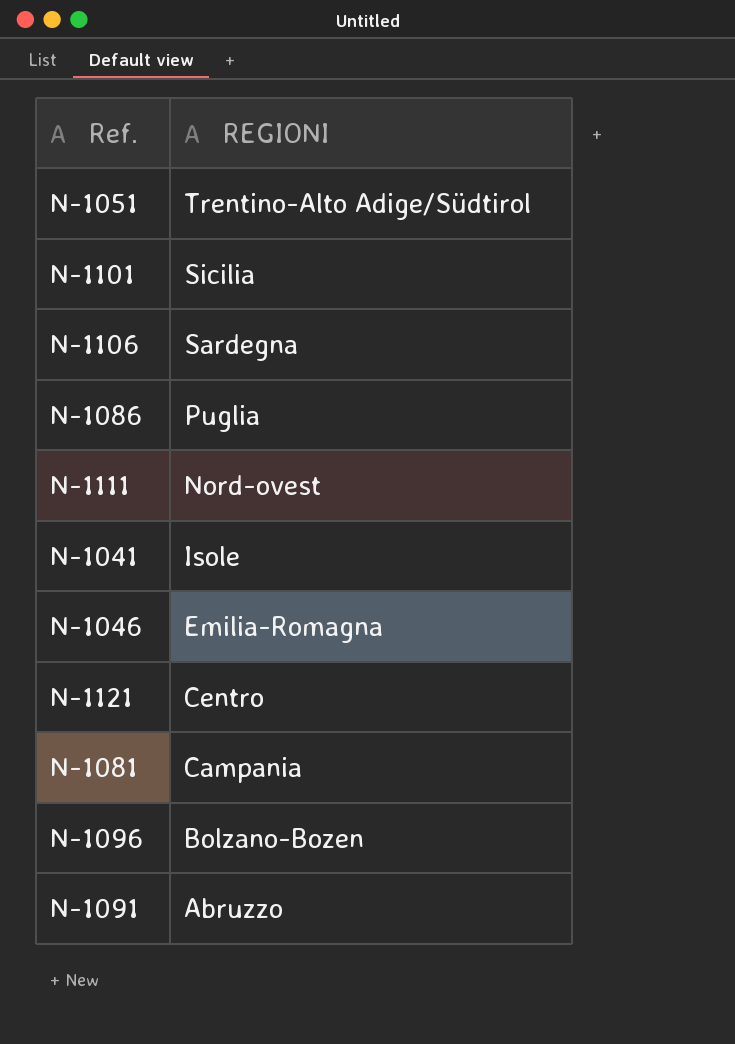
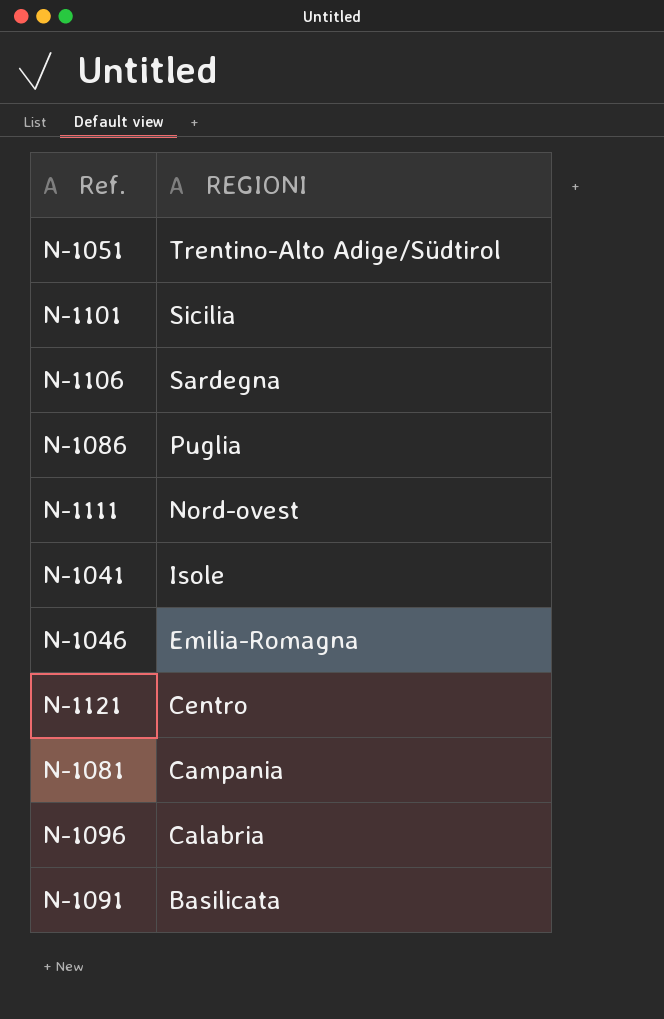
N-1096 | REGIONI: Bolzano-Bozen -> Calabria
N-1091 | REGIONI: Abruzzo -> Basilicata

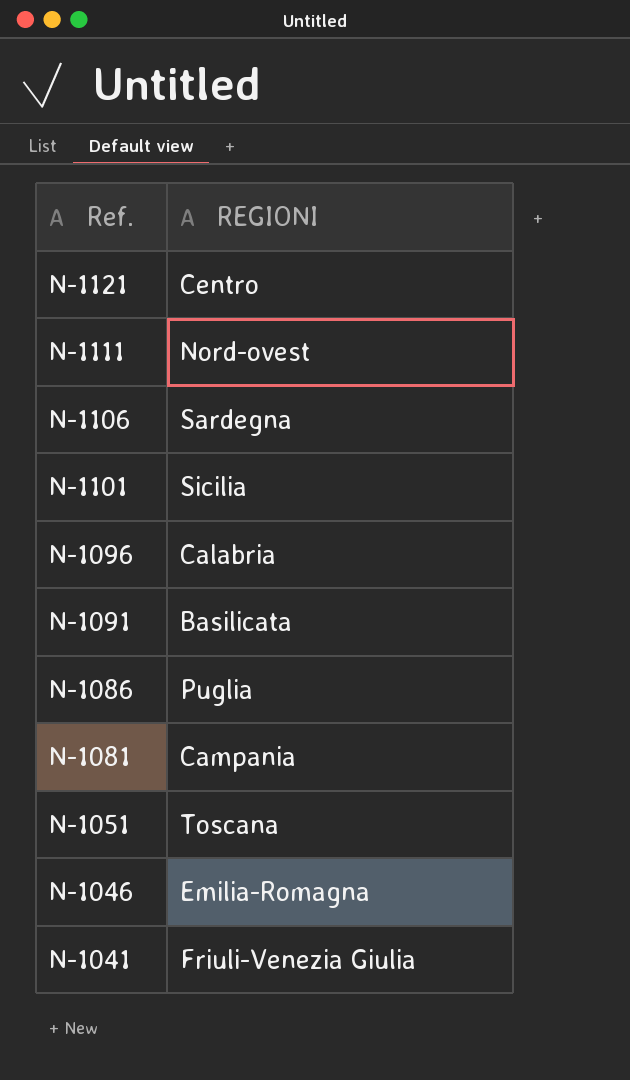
row order: REGIONI descending -> Ref. descending
N-1051 | REGIONI: Trentino-Alto Adige/Südtirol -> Toscana
N-1041 | REGIONI: Isole -> Friuli-Venezia Giulia

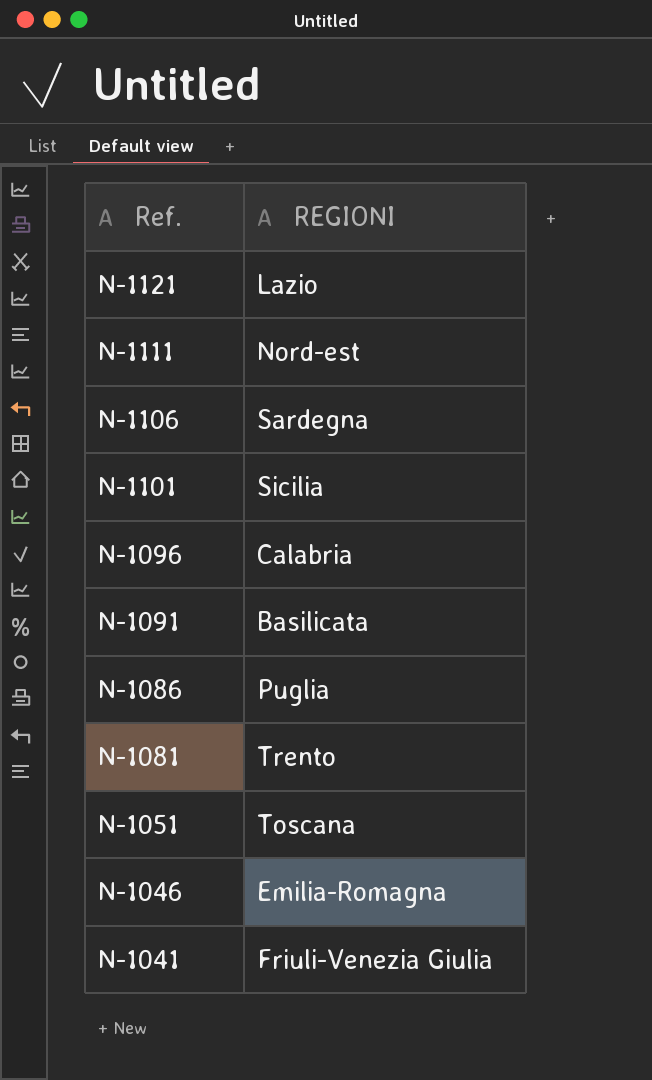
N-1121 | REGIONI: Centro -> Lazio
N-1111 | REGIONI: Nord-ovest -> Nord-est
N-1081 | REGIONI: Campania -> Trento

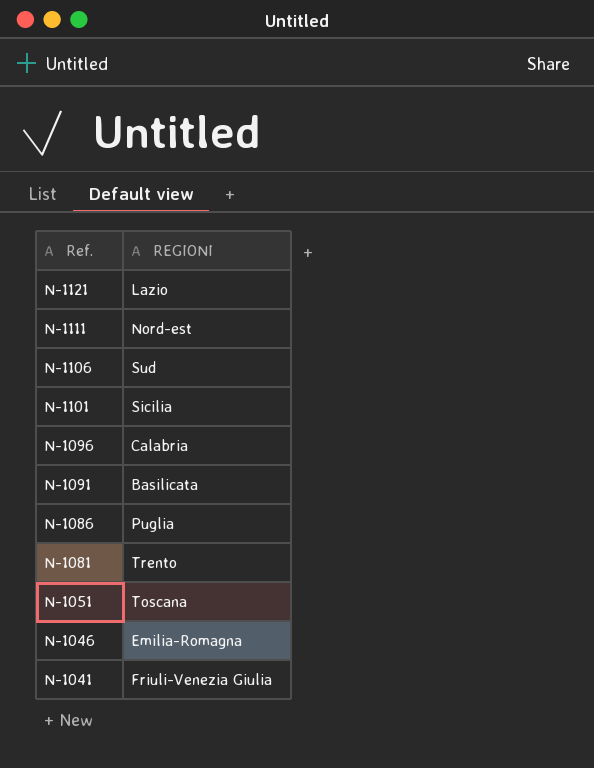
N-1106 | REGIONI: Sardegna -> Sud

